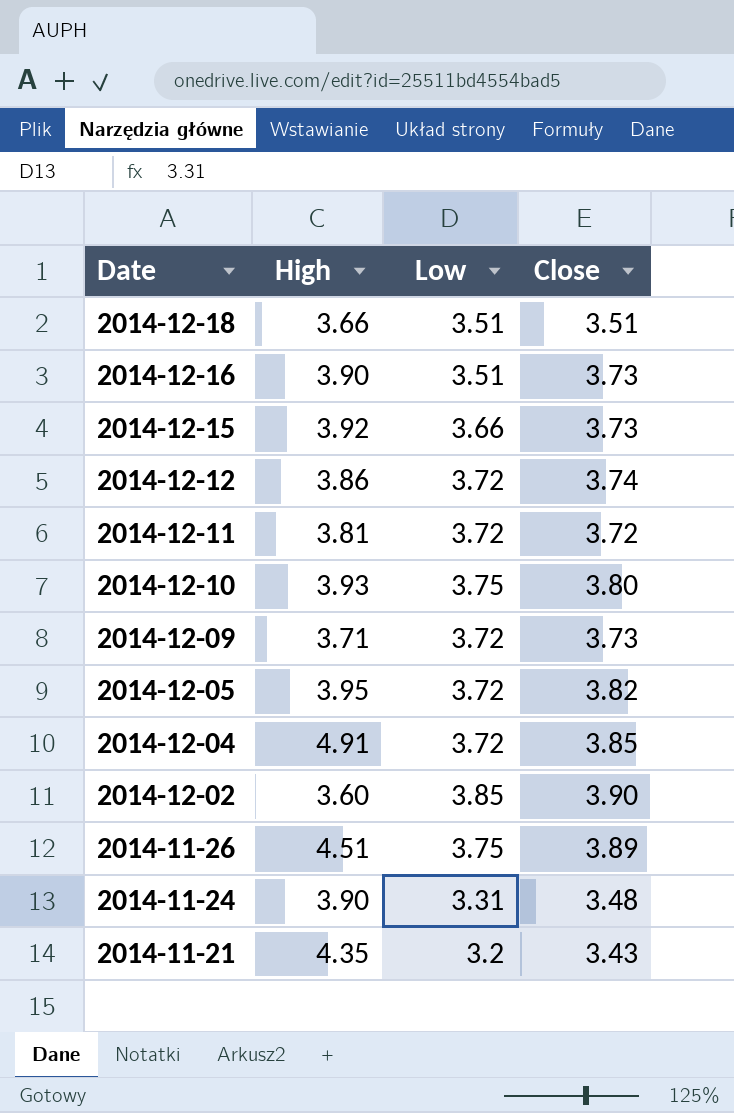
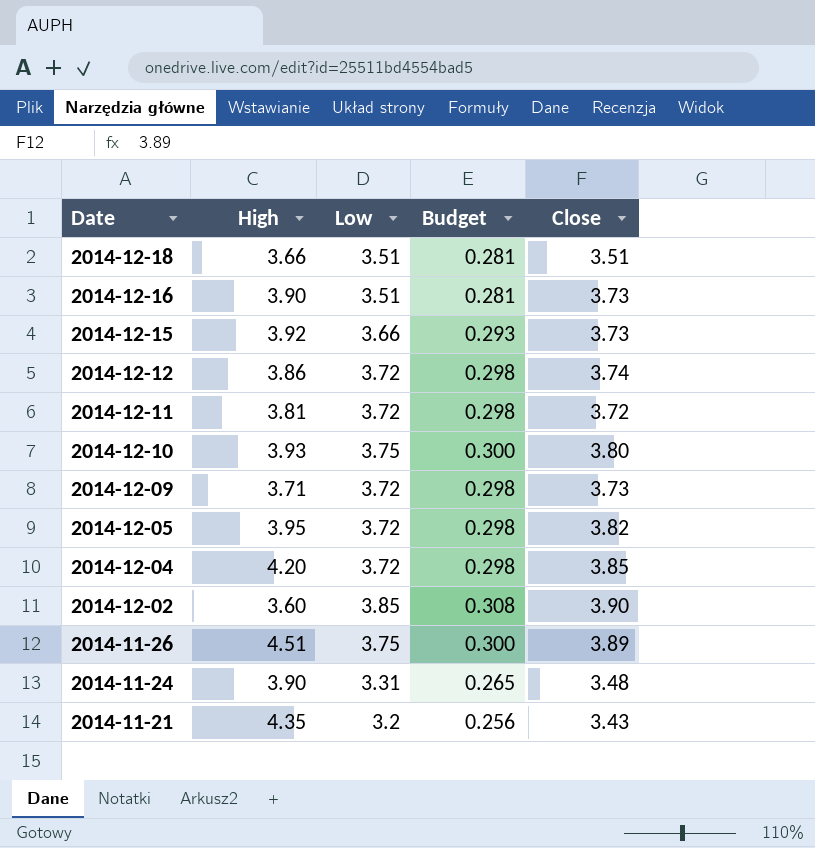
column Budget | formula: none -> [Low] * 0.08
2014-12-04 | High: 4.91 -> 4.20

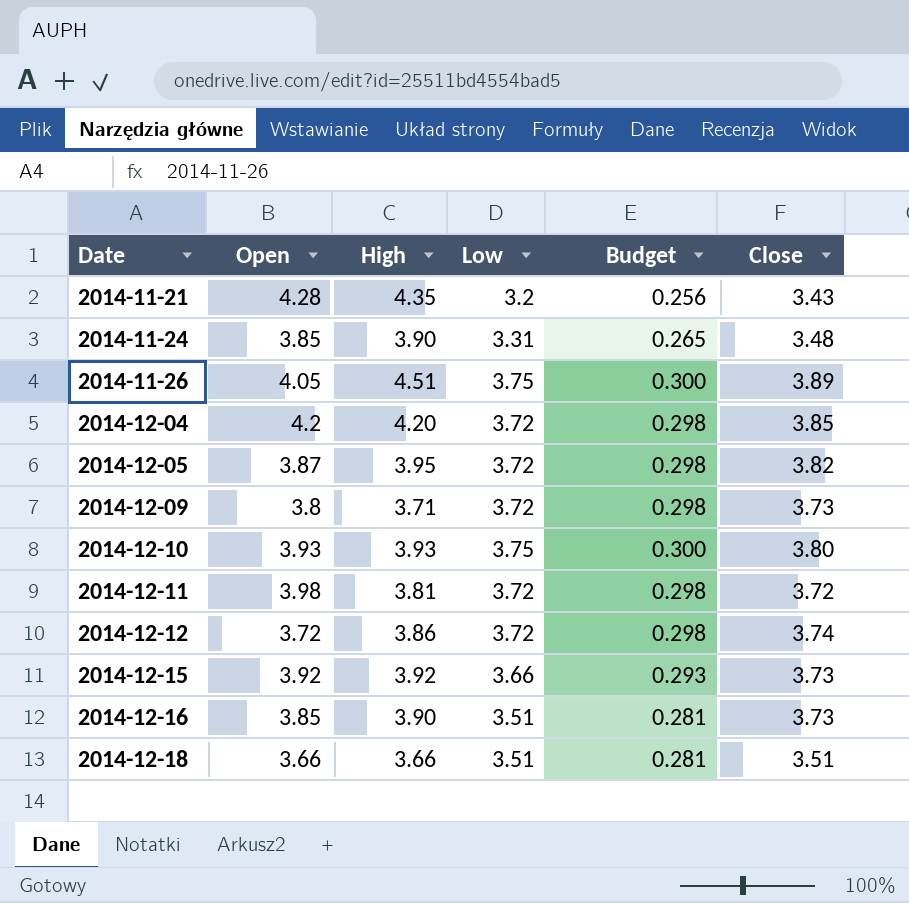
row order: Date descending -> Date ascending
column Open | position: none -> 2
row 2014-12-02: 3.60 | 3.85 | 0.308 | 3.90 -> none

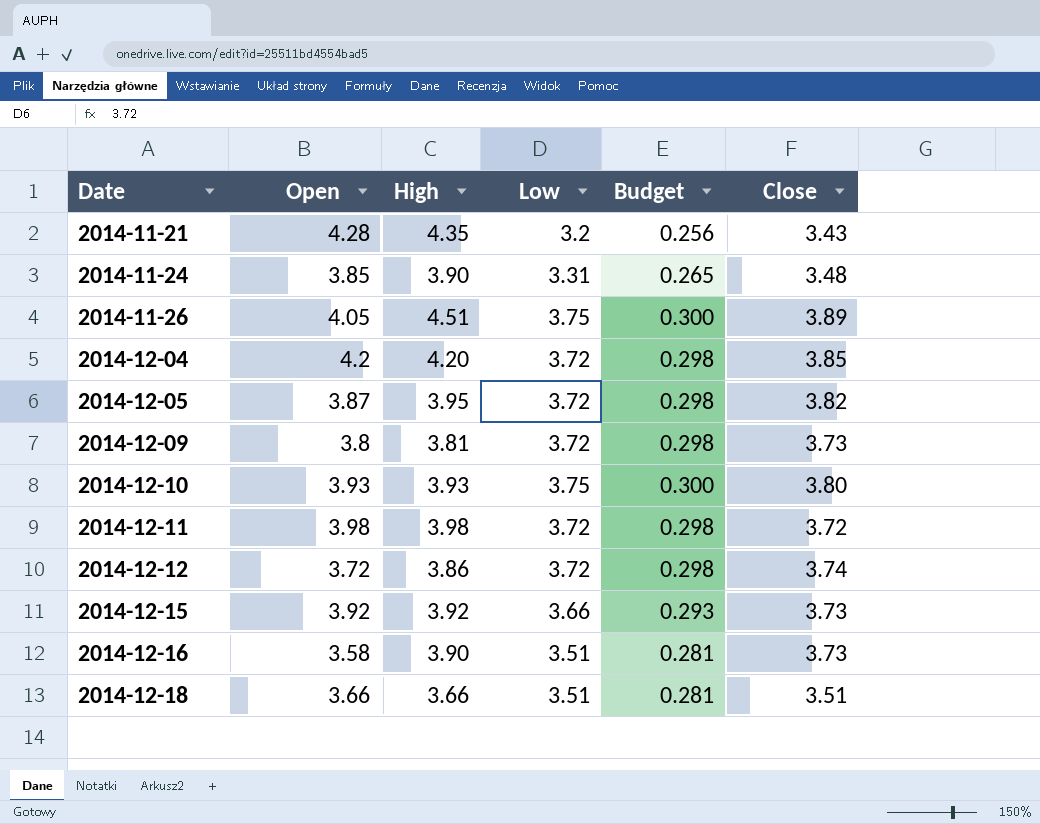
2014-12-09 | High: 3.71 -> 3.81
2014-12-11 | High: 3.81 -> 3.98
2014-12-16 | Open: 3.85 -> 3.58

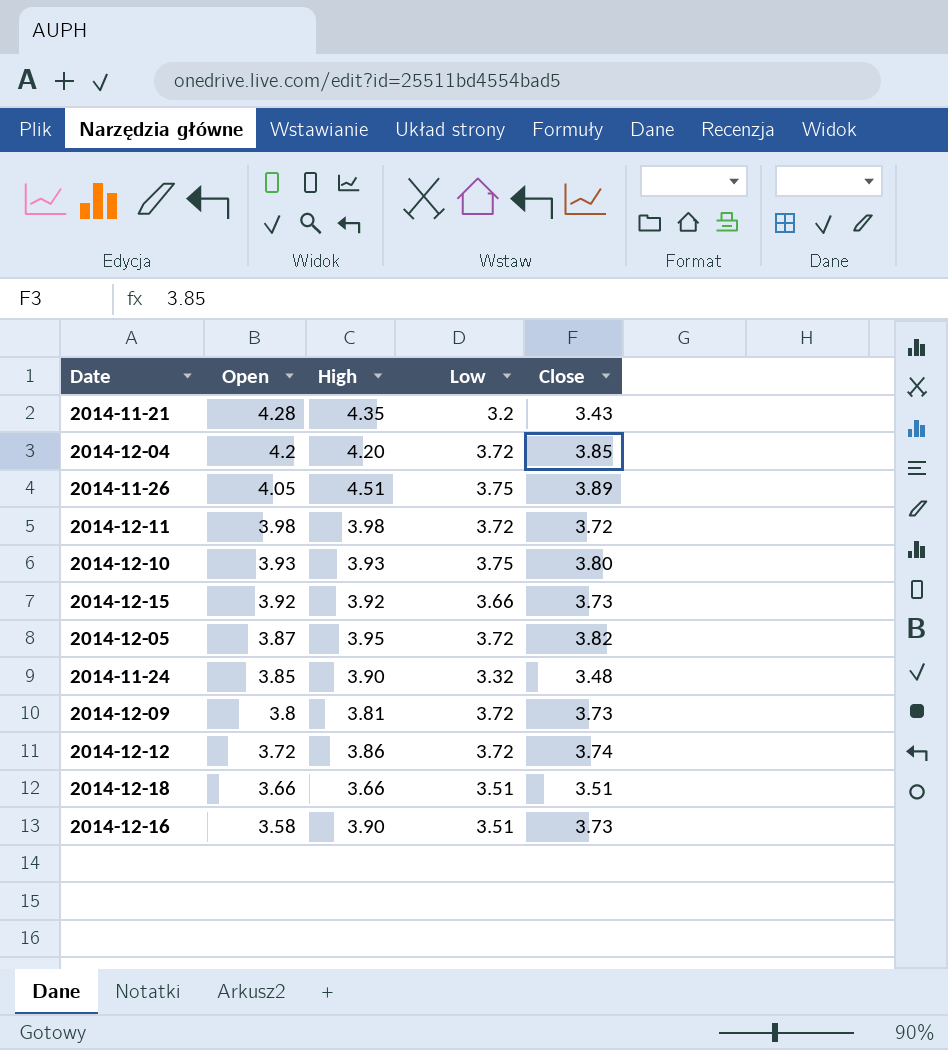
row order: Date ascending -> Open descending
column Budget | formula: [Low] * 0.08 -> none
2014-11-24 | Low: 3.31 -> 3.32

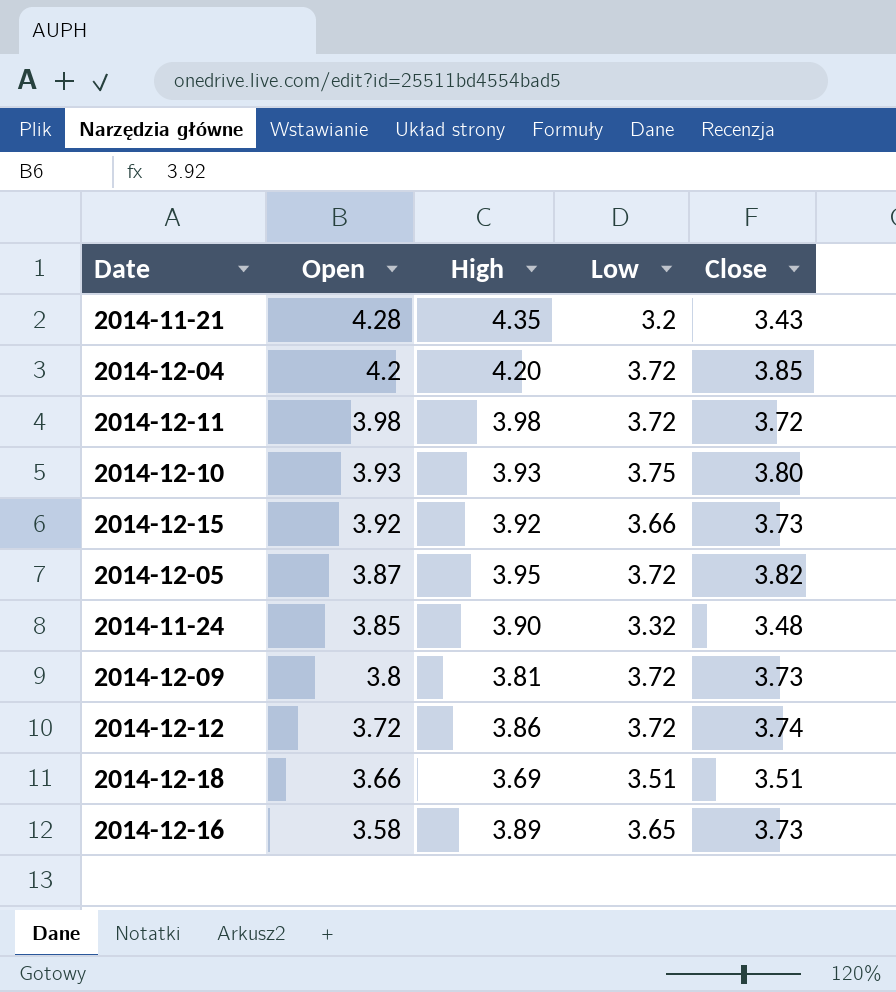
row 2014-11-26: 4.05 | 4.51 | 3.75 | 3.89 -> none
2014-12-18 | High: 3.66 -> 3.69
2014-12-16 | High: 3.90 -> 3.89
2014-12-16 | Low: 3.51 -> 3.65

